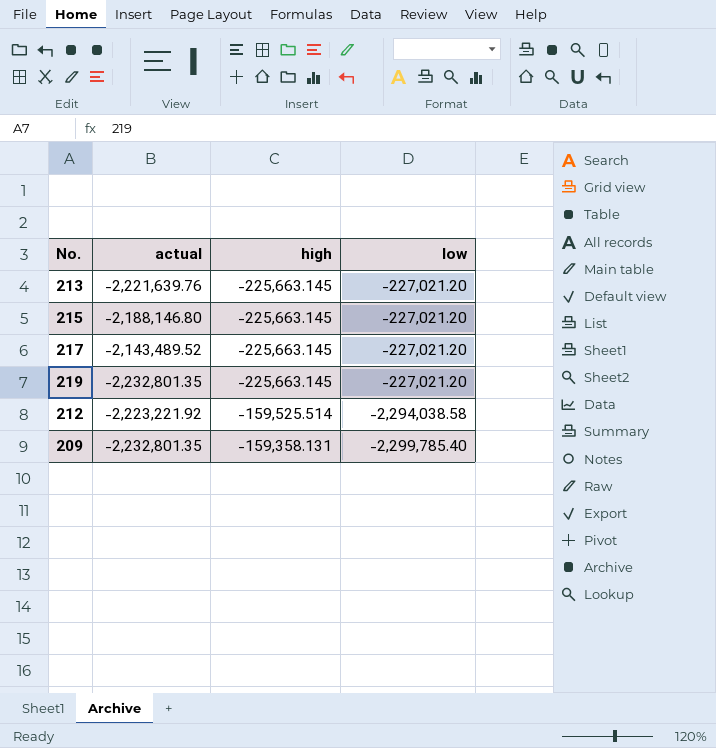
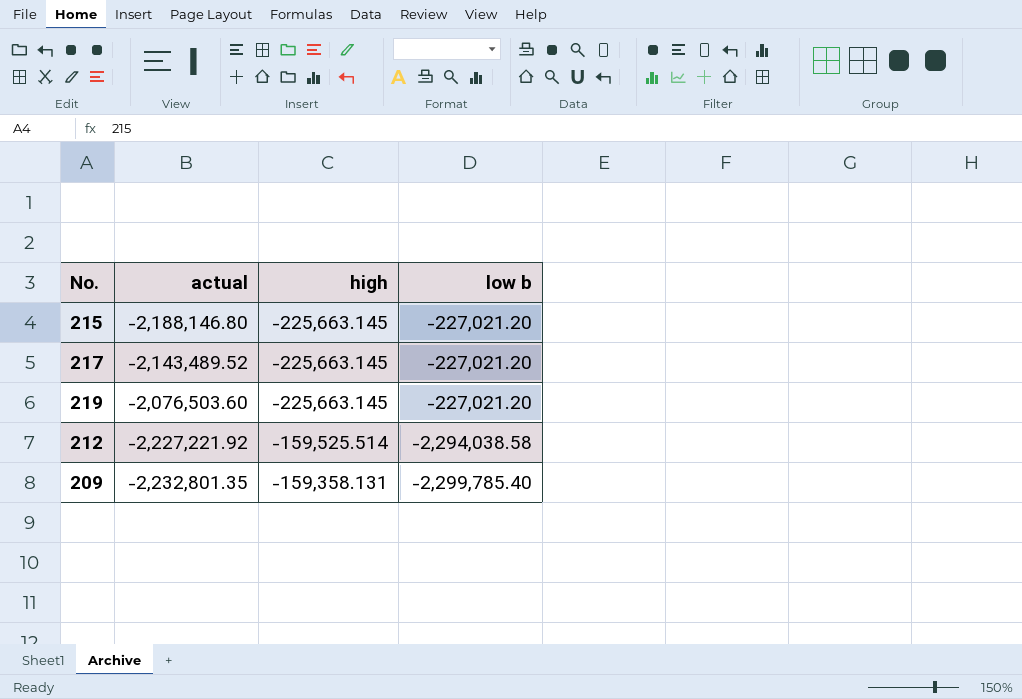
column name: low -> low b
row 213: -2,221,639.76 | -225,663.145 | -227,021.20 -> none
219 | actual: -2,232,801.35 -> -2,076,503.60
212 | actual: -2,223,221.92 -> -2,227,221.92

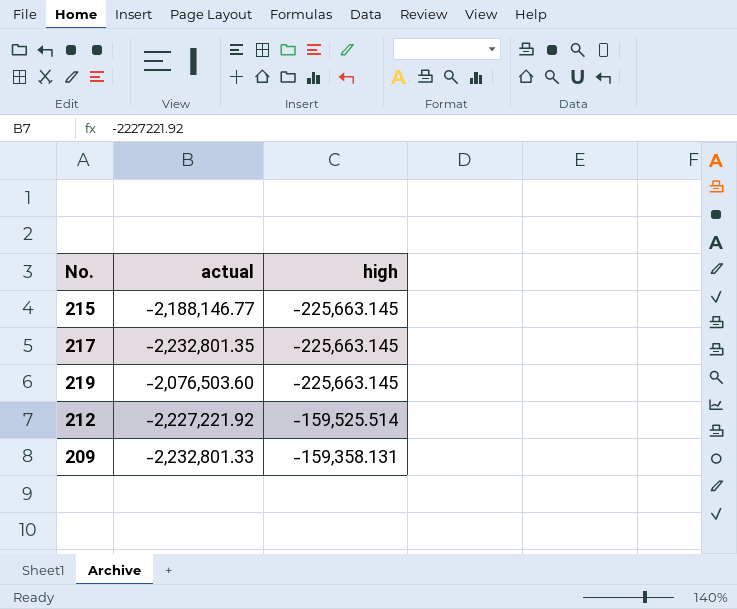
column low b | position: 4 -> none
215 | actual: -2,188,146.80 -> -2,188,146.77
217 | actual: -2,143,489.52 -> -2,232,801.35
209 | actual: -2,232,801.35 -> -2,232,801.33

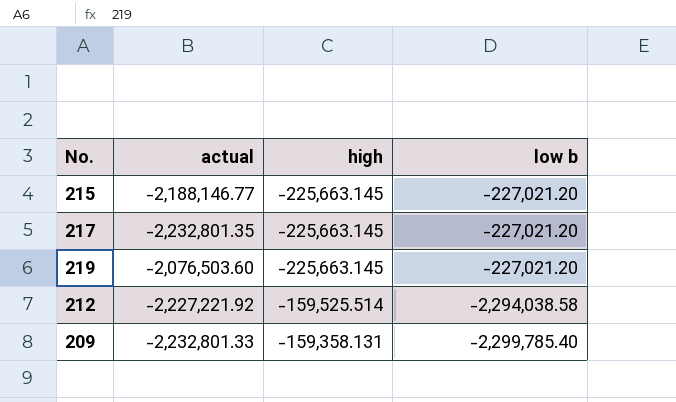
column low b | position: none -> 4

